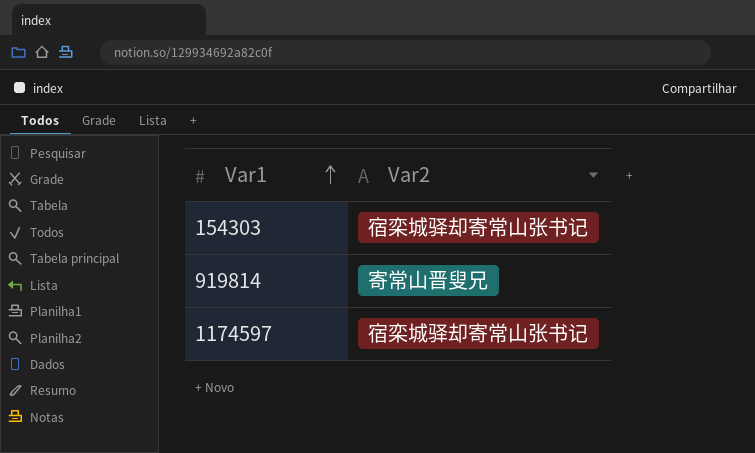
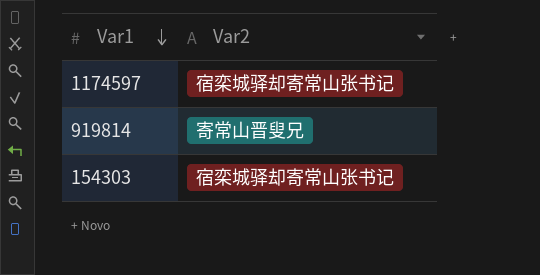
row order: Var1 ascending -> Var1 descending

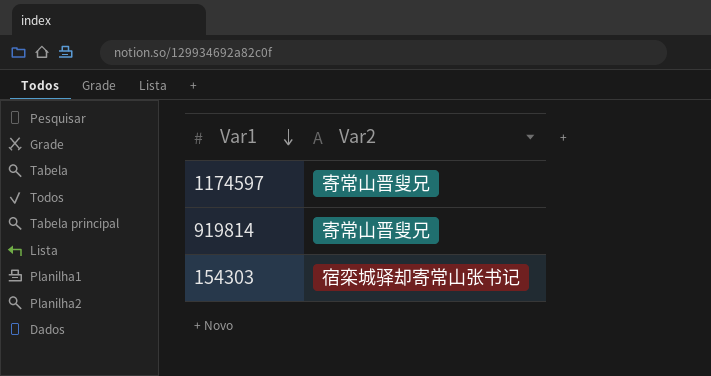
1174597 | Var2: 宿栾城驿却寄常山张书记 -> 寄常山晋叟兄

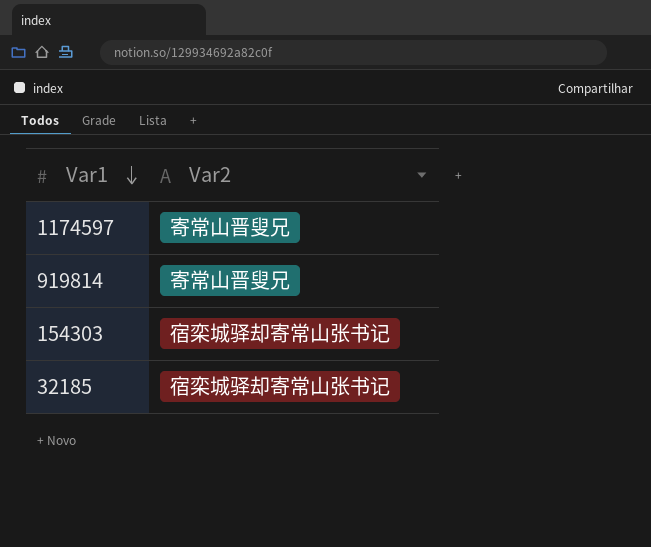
row 32185: none -> 宿栾城驿却寄常山张书记

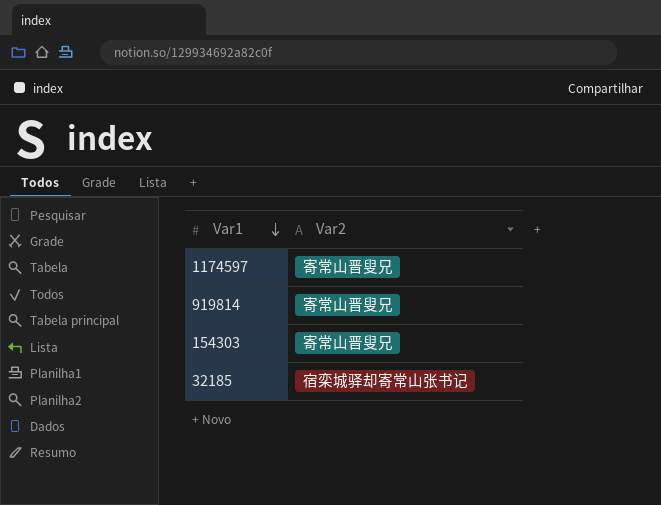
154303 | Var2: 宿栾城驿却寄常山张书记 -> 寄常山晋叟兄

